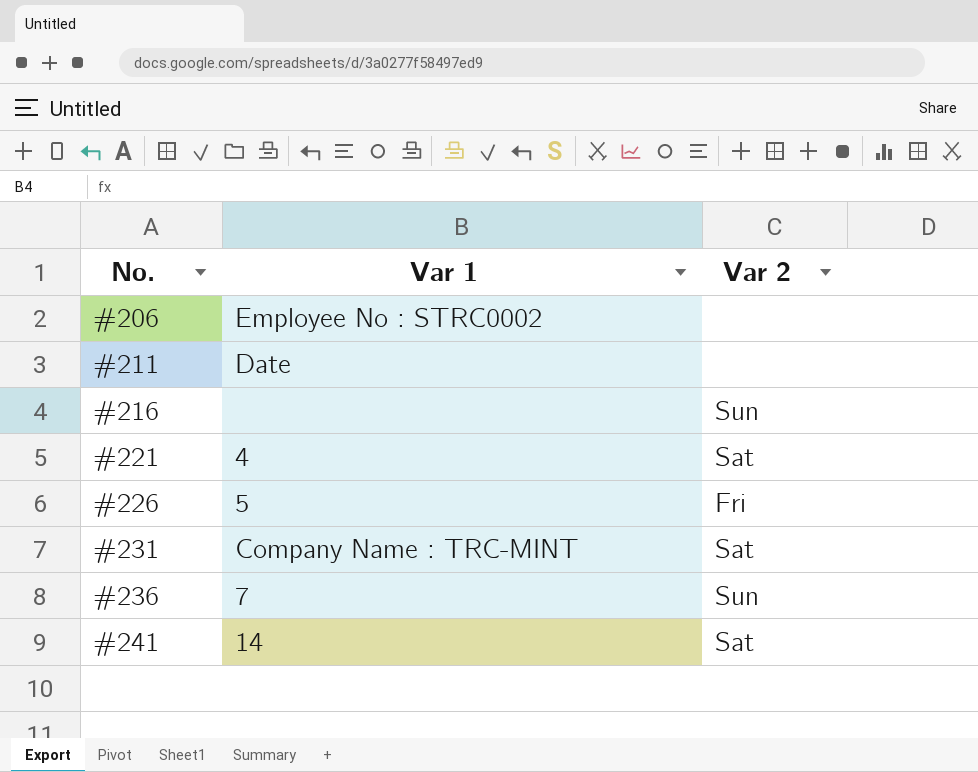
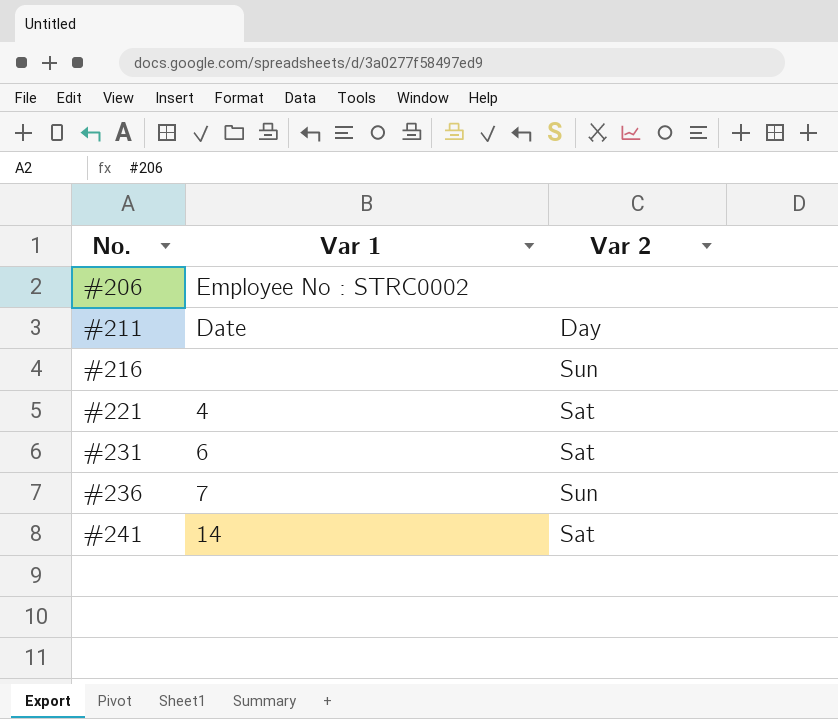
row #226: 5 | Fri -> none
#211 | Var 2: none -> Day
#231 | Var 1: Company Name : TRC-MINT -> 6

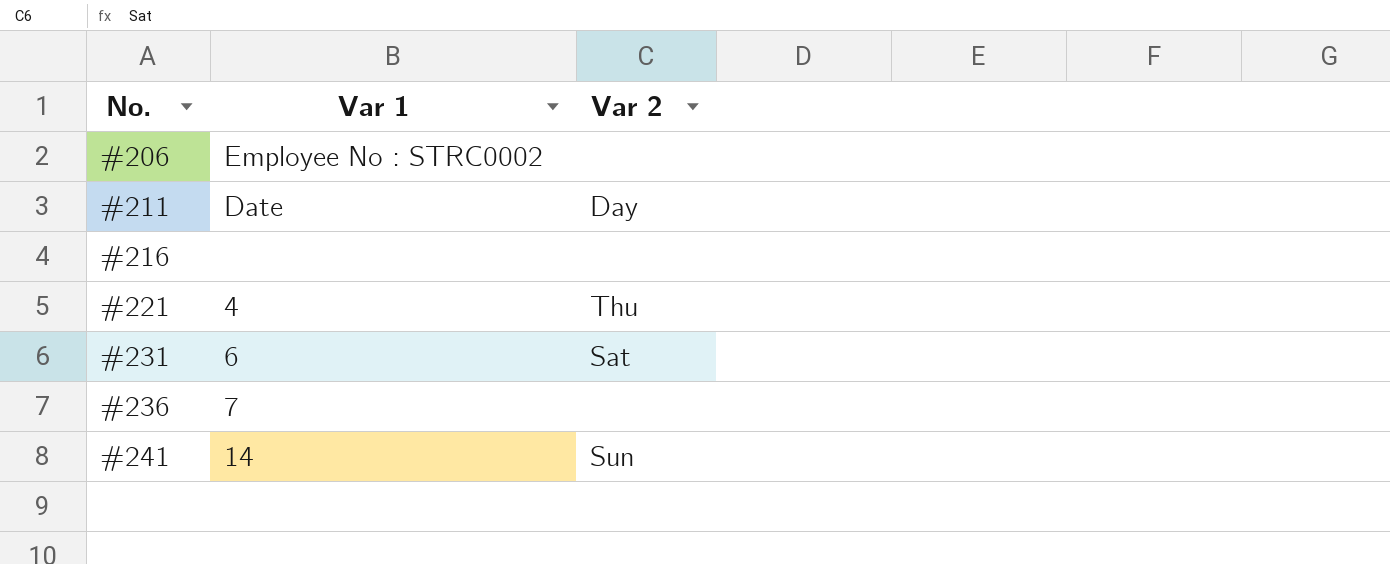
#216 | Var 2: Sun -> none
#221 | Var 2: Sat -> Thu
#236 | Var 2: Sun -> none
#241 | Var 2: Sat -> Sun

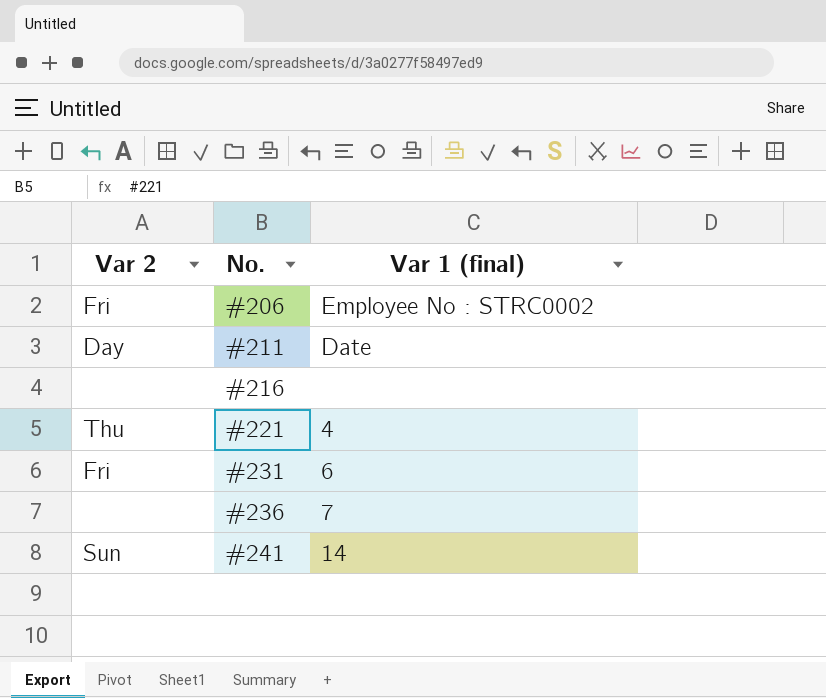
column Var 2 | position: 3 -> 1
column name: Var 1 -> Var 1 (final)
#206 | Var 2: none -> Fri
#231 | Var 2: Sat -> Fri

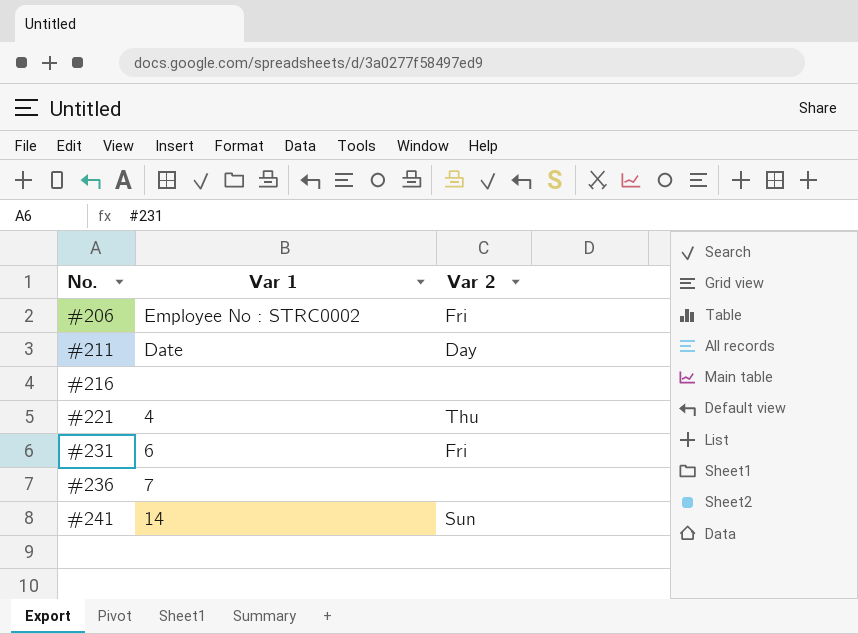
column name: Var 1 (final) -> Var 1
column Var 2 | position: 1 -> 3

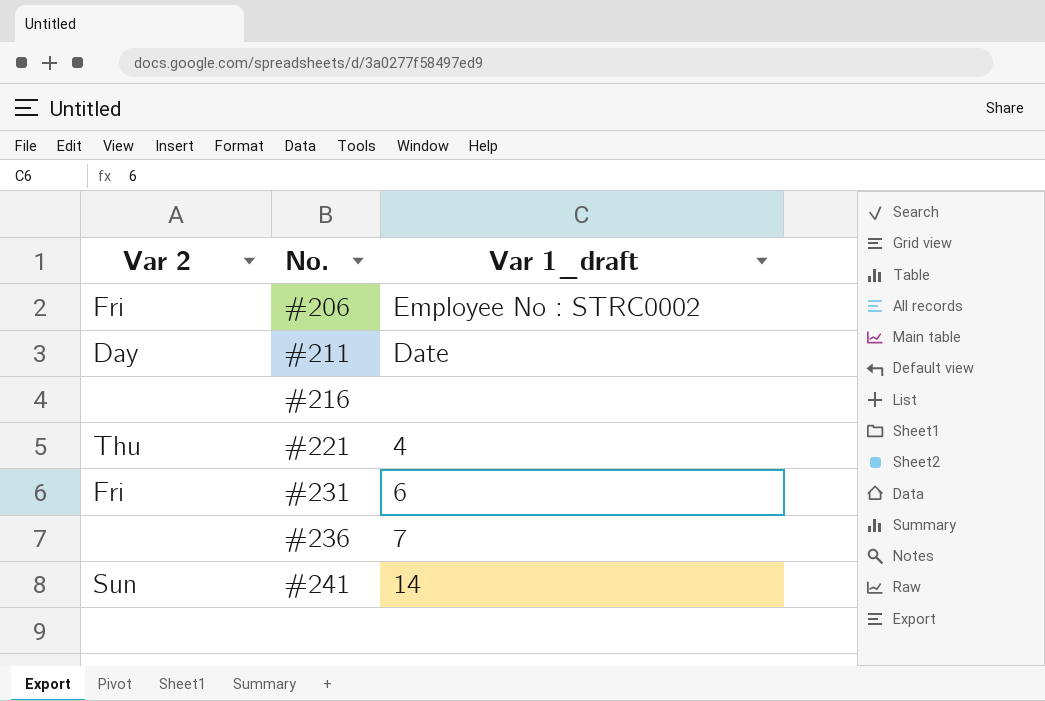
column Var 2 | position: 3 -> 1
column name: Var 1 -> Var 1_draft

